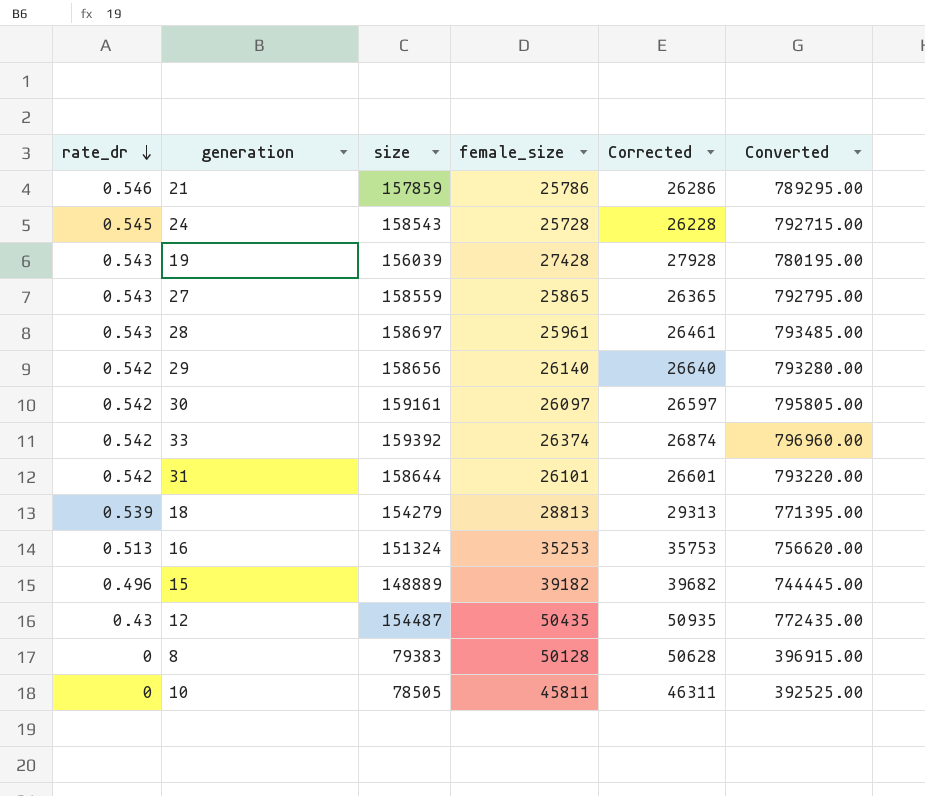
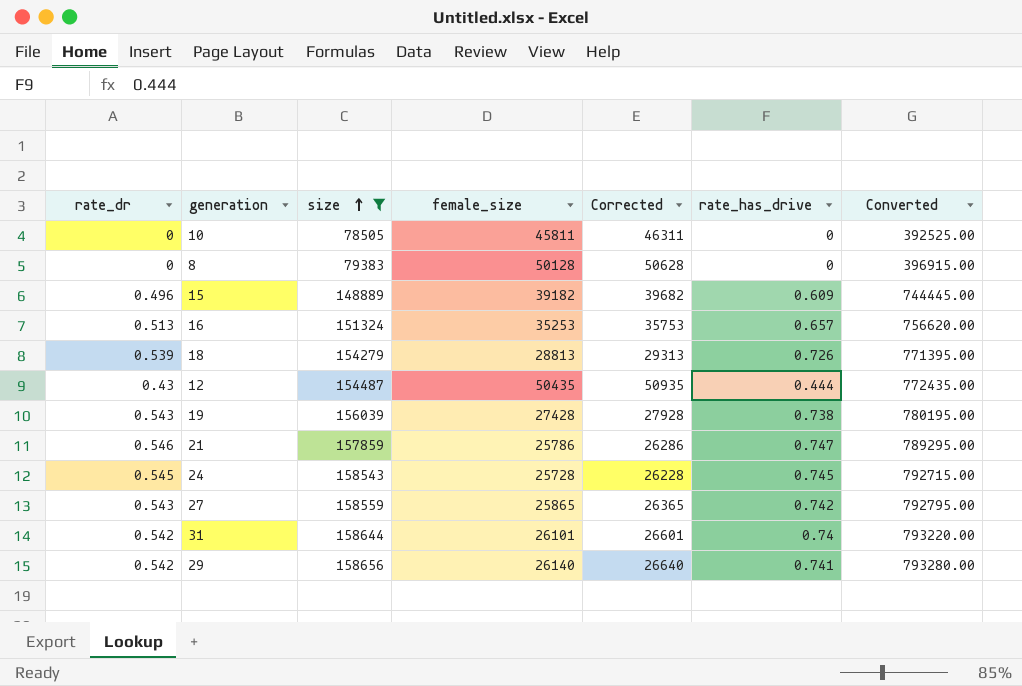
filter: none -> size <= 158656
row order: rate_dr descending -> size ascending
column rate_has_drive | position: none -> 6

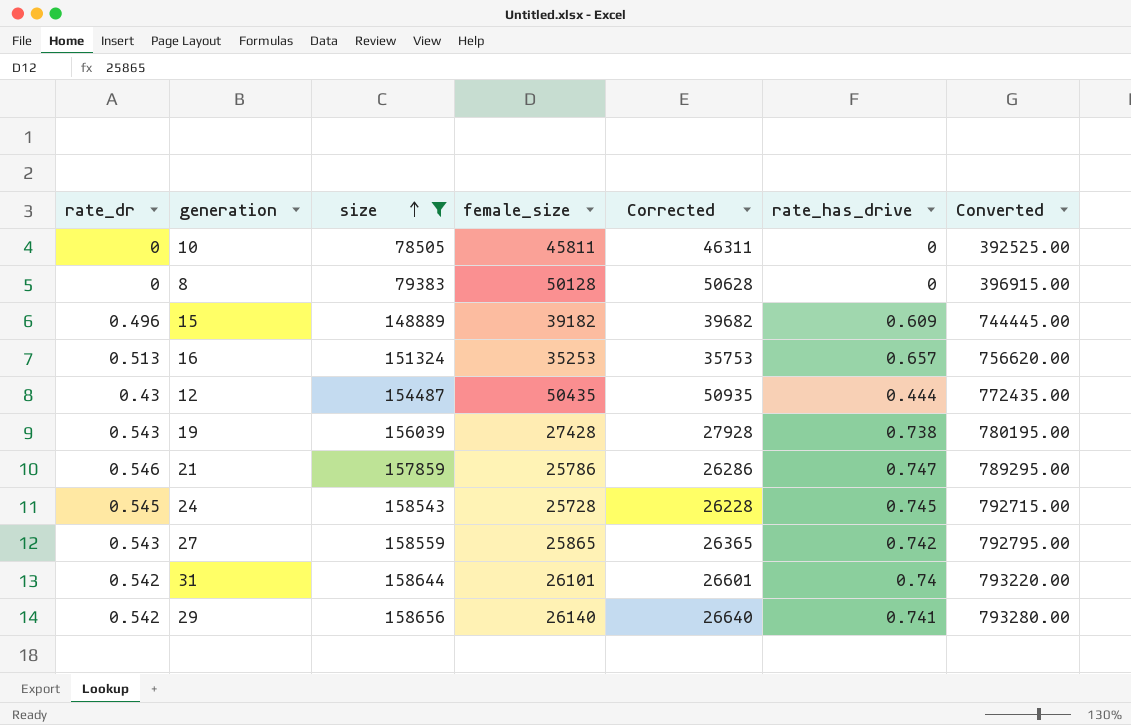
row 18: 0.539 | 154279 | 28813 | 29313 | 0.726 | 771395.00 -> none

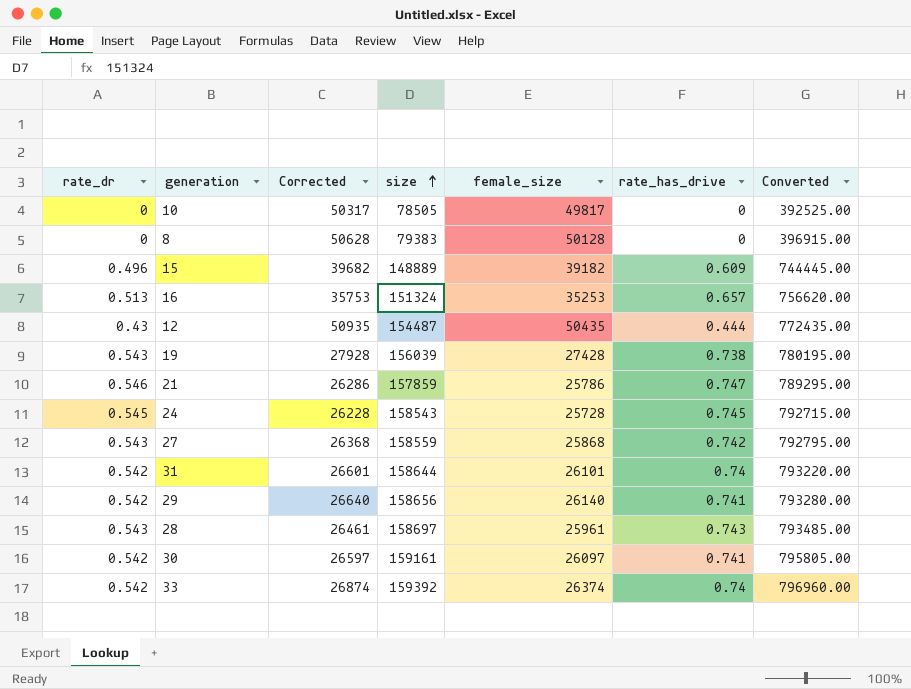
filter: size <= 158656 -> none
column Corrected | position: 5 -> 3
10 | Corrected: 46311 -> 50317
10 | female_size: 45811 -> 49817
27 | Corrected: 26365 -> 26368
27 | female_size: 25865 -> 25868

